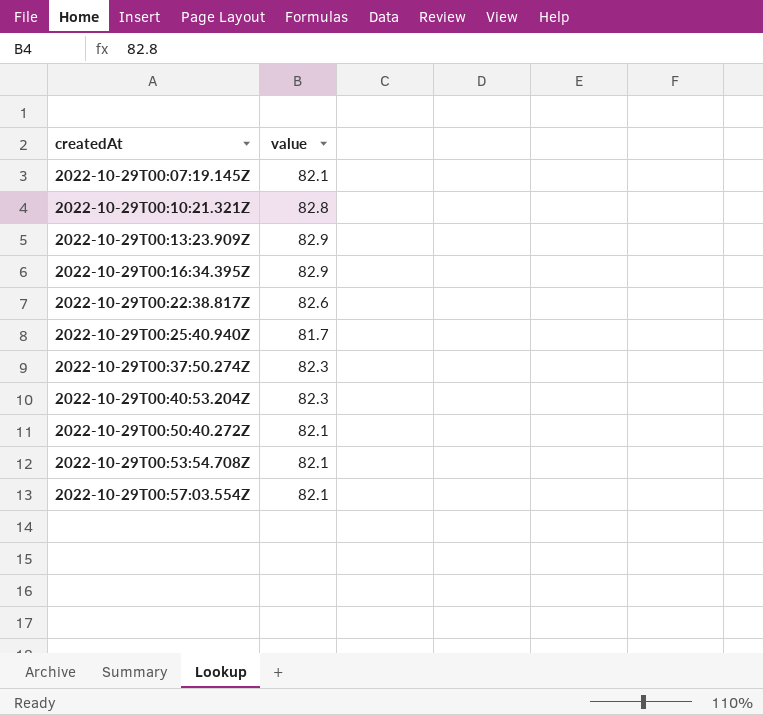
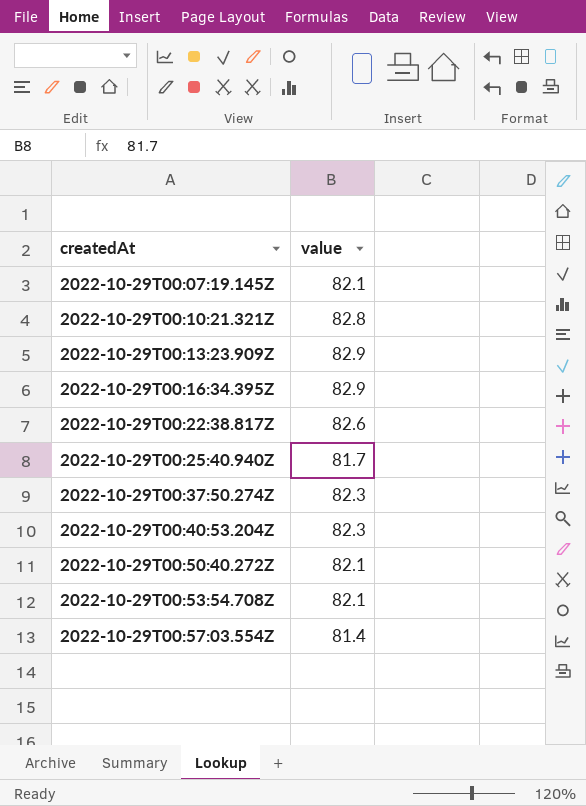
2022-10-29T00:57:03.554Z | value: 82.1 -> 81.4

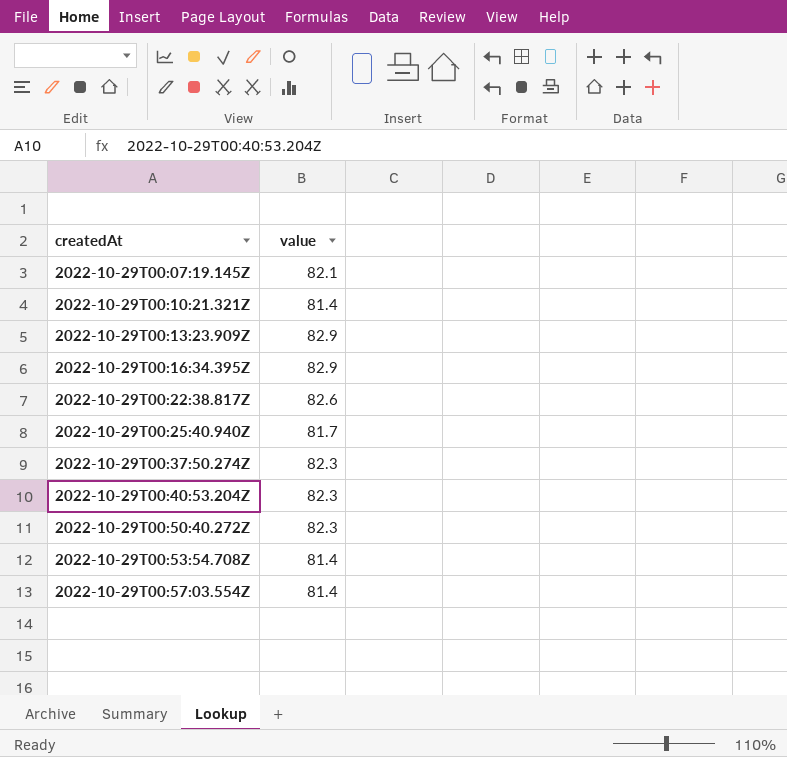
2022-10-29T00:10:21.321Z | value: 82.8 -> 81.4
2022-10-29T00:50:40.272Z | value: 82.1 -> 82.3
2022-10-29T00:53:54.708Z | value: 82.1 -> 81.4

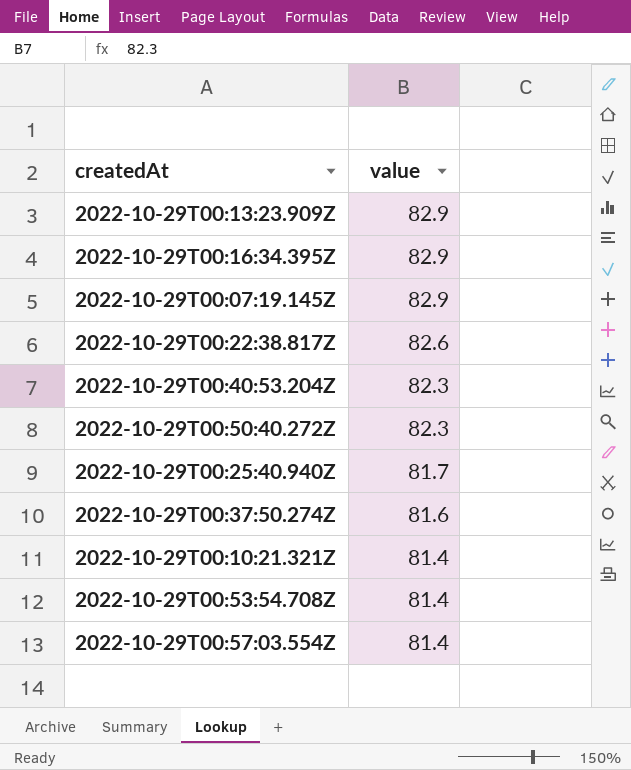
row order: createdAt ascending -> value descending
2022-10-29T00:07:19.145Z | value: 82.1 -> 82.9
2022-10-29T00:37:50.274Z | value: 82.3 -> 81.6

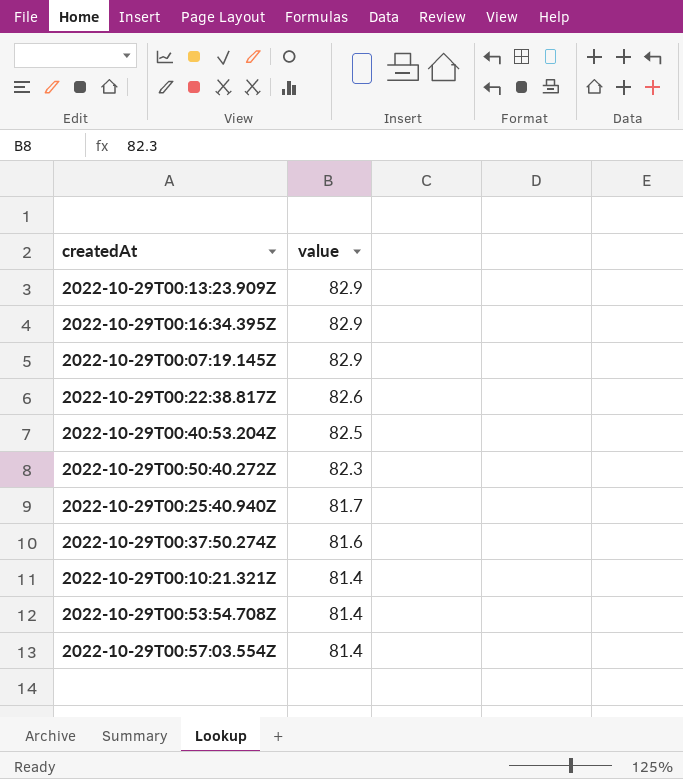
2022-10-29T00:40:53.204Z | value: 82.3 -> 82.5

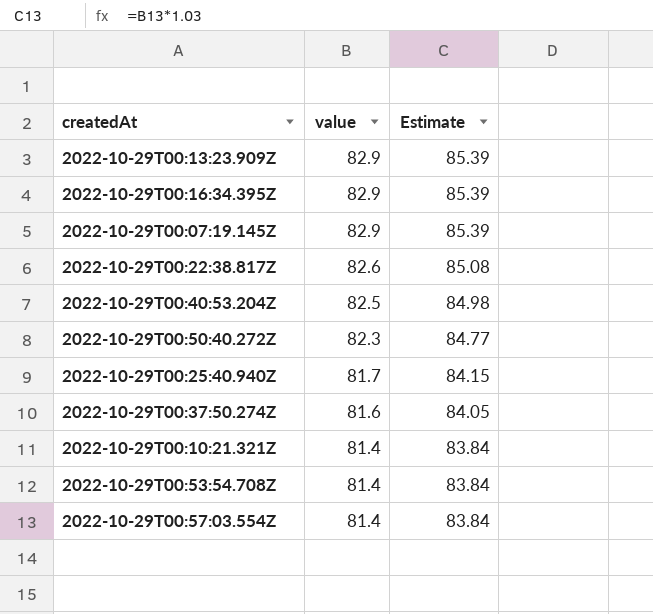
column Estimate | formula: none -> [value] * 1.03

